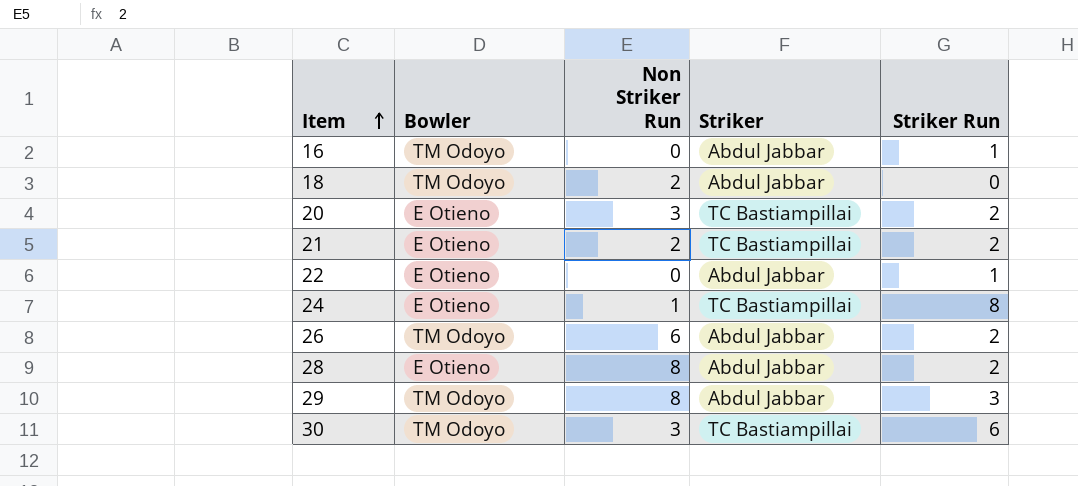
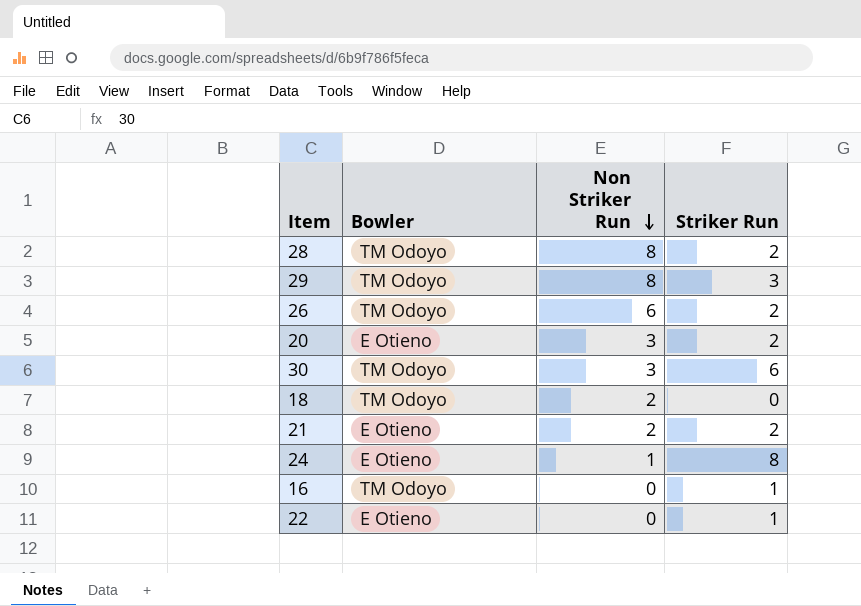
row order: Item ascending -> Non Striker Run descending
column Striker | position: 4 -> none
28 | Bowler: E Otieno -> TM Odoyo

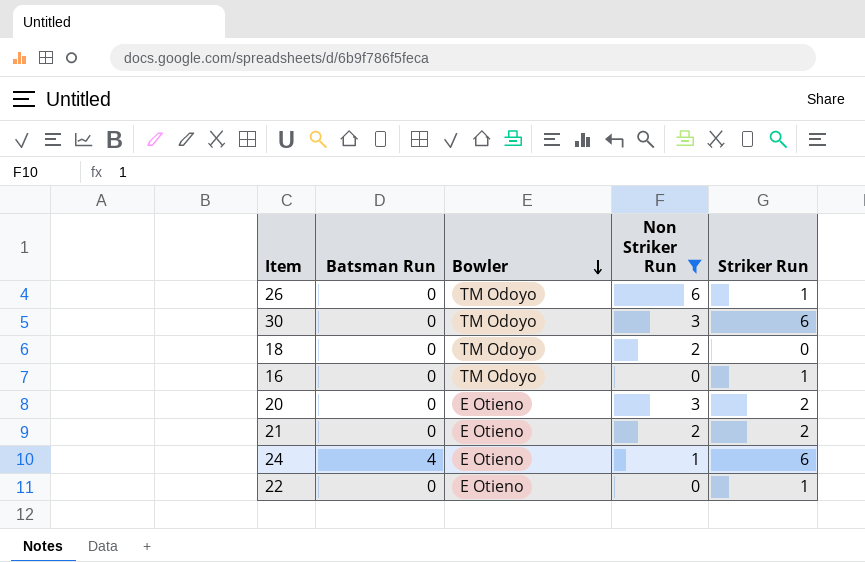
filter: none -> Non Striker Run != 8
row order: Non Striker Run descending -> Bowler descending
column Batsman Run | position: none -> 2
26 | Striker Run: 2 -> 1
24 | Striker Run: 8 -> 6

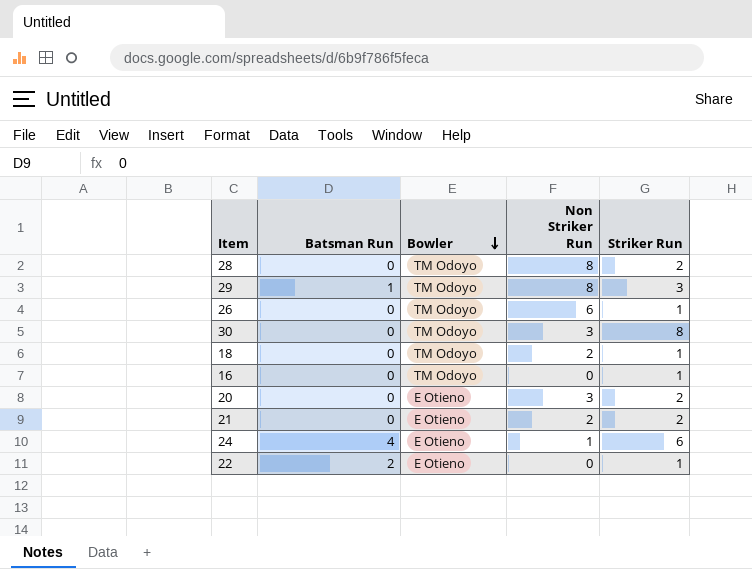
filter: Non Striker Run != 8 -> none
30 | Striker Run: 6 -> 8
18 | Striker Run: 0 -> 1
22 | Batsman Run: 0 -> 2

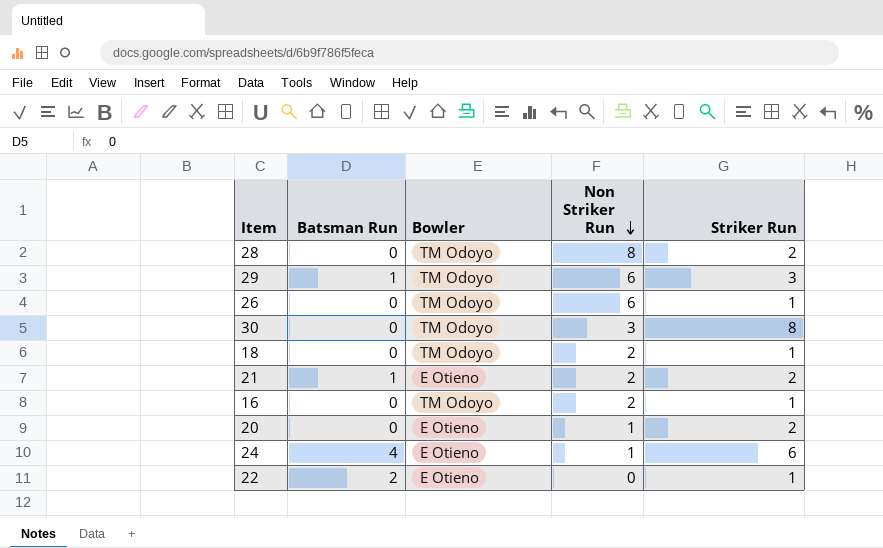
row order: Bowler descending -> Non Striker Run descending
29 | Non Striker Run: 8 -> 6
21 | Batsman Run: 0 -> 1
16 | Non Striker Run: 0 -> 2
20 | Non Striker Run: 3 -> 1

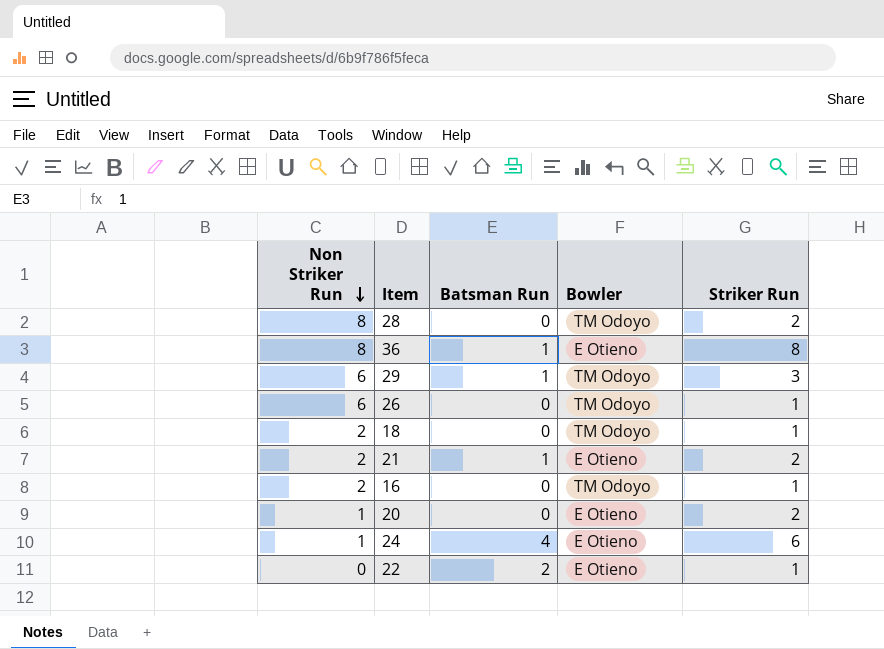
column Non Striker Run | position: 4 -> 1
row 30: 0 | TM Odoyo | 3 | 8 -> none
row 36: none -> 8 | 1 | E Otieno | 8

